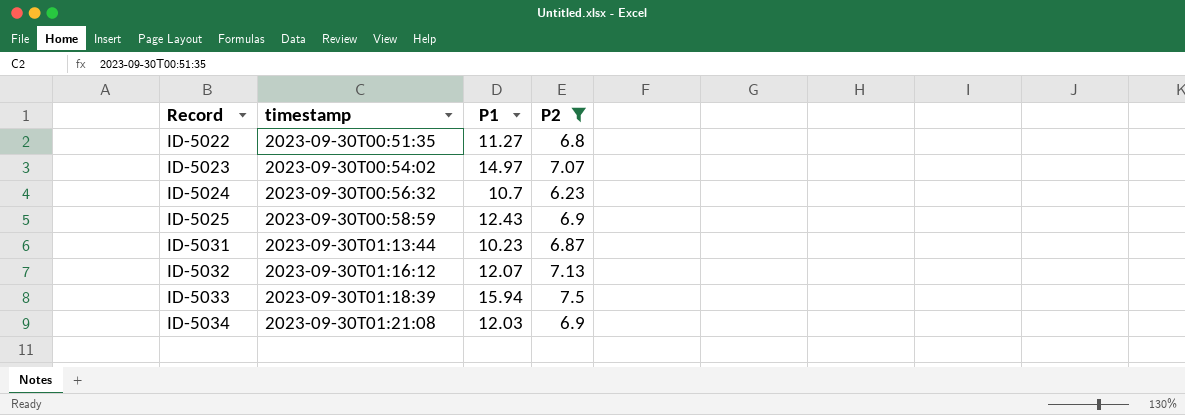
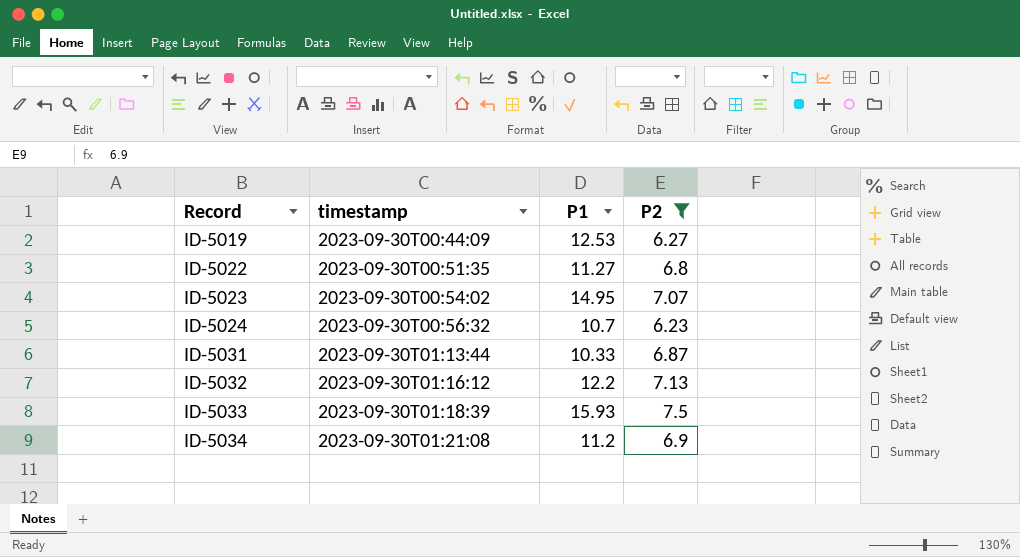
row ID-5025: 2023-09-30T00:58:59 | 12.43 | 6.9 -> none
row ID-5019: none -> 2023-09-30T00:44:09 | 12.53 | 6.27
ID-5023 | P1: 14.97 -> 14.95
ID-5031 | P1: 10.23 -> 10.33
ID-5032 | P1: 12.07 -> 12.2
ID-5033 | P1: 15.94 -> 15.93
ID-5034 | P1: 12.03 -> 11.2

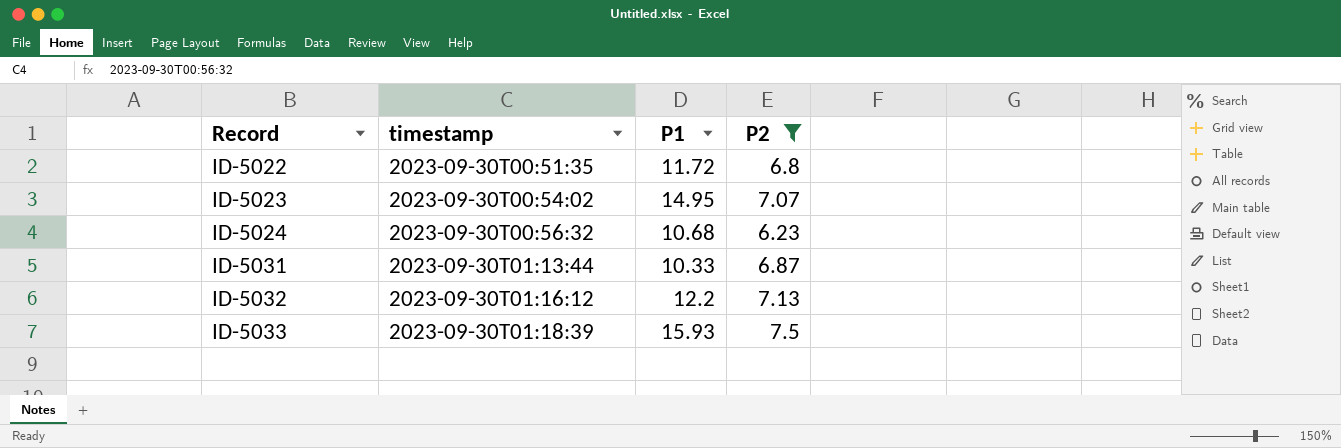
row ID-5019: 2023-09-30T00:44:09 | 12.53 | 6.27 -> none
row ID-5034: 2023-09-30T01:21:08 | 11.2 | 6.9 -> none
ID-5022 | P1: 11.27 -> 11.72
ID-5024 | P1: 10.7 -> 10.68

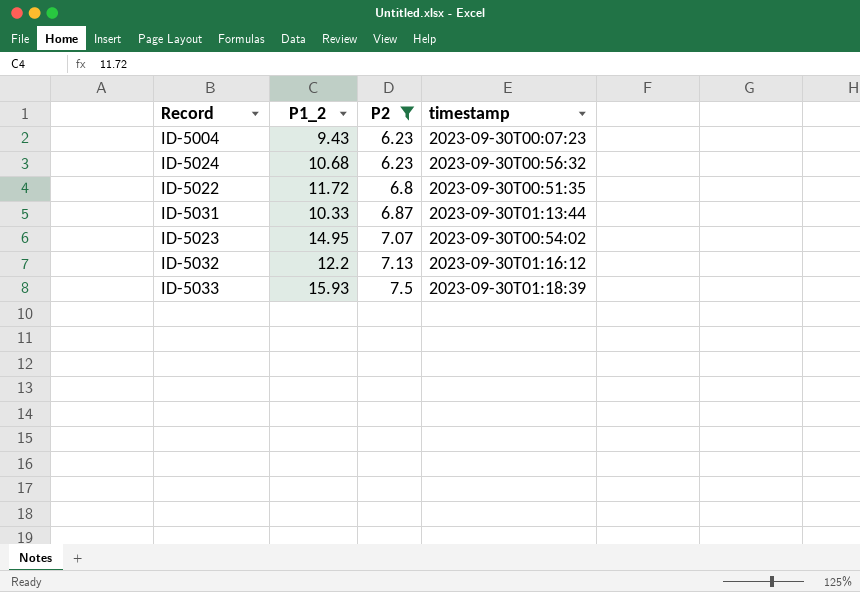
row order: Record ascending -> P2 ascending
column name: P1 -> P1_2
column timestamp | position: 2 -> 4
row ID-5004: none -> 9.43 | 6.23 | 2023-09-30T00:07:23

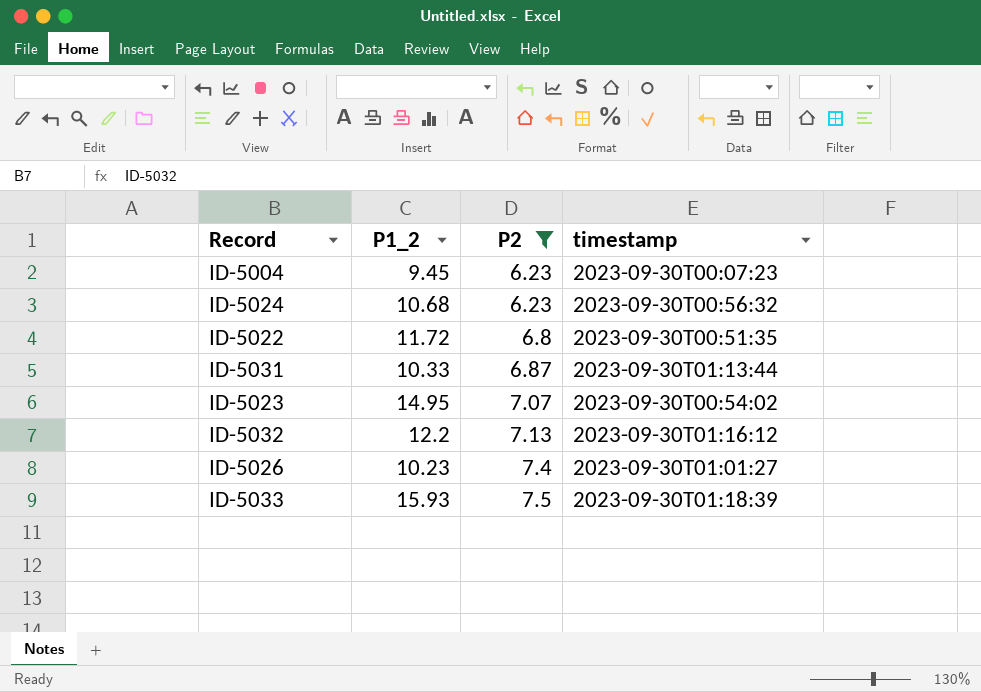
ID-5004 | P1_2: 9.43 -> 9.45
row ID-5026: none -> 10.23 | 7.4 | 2023-09-30T01:01:27

